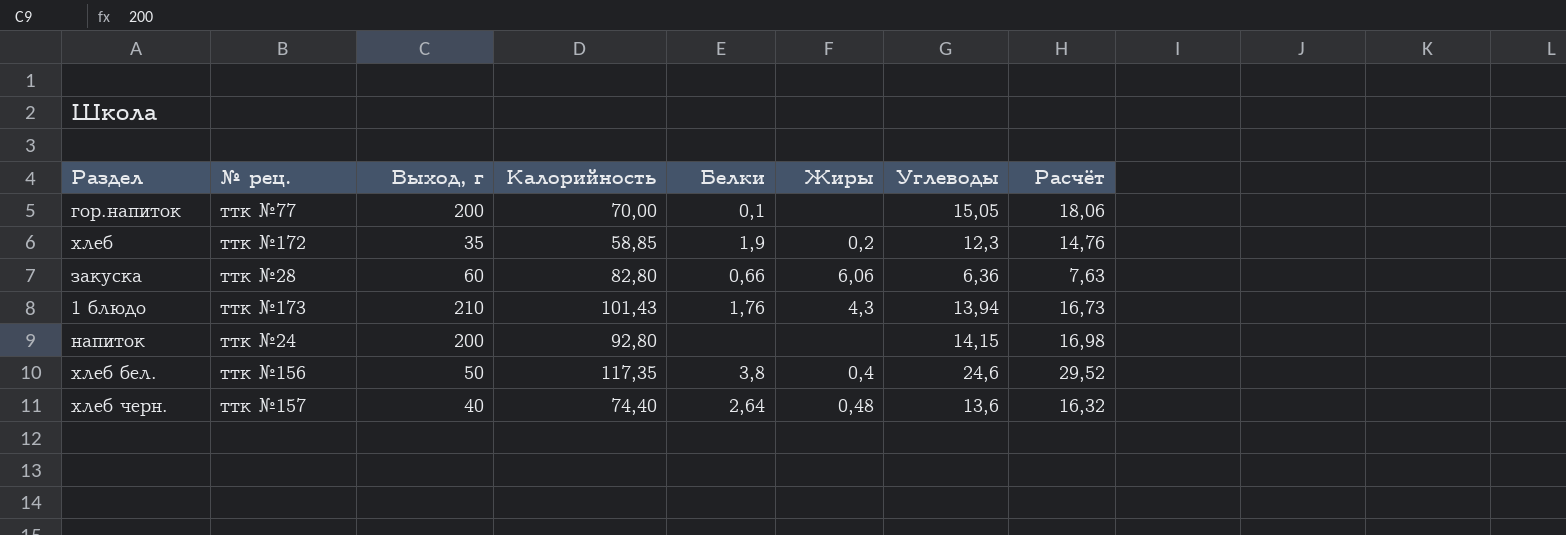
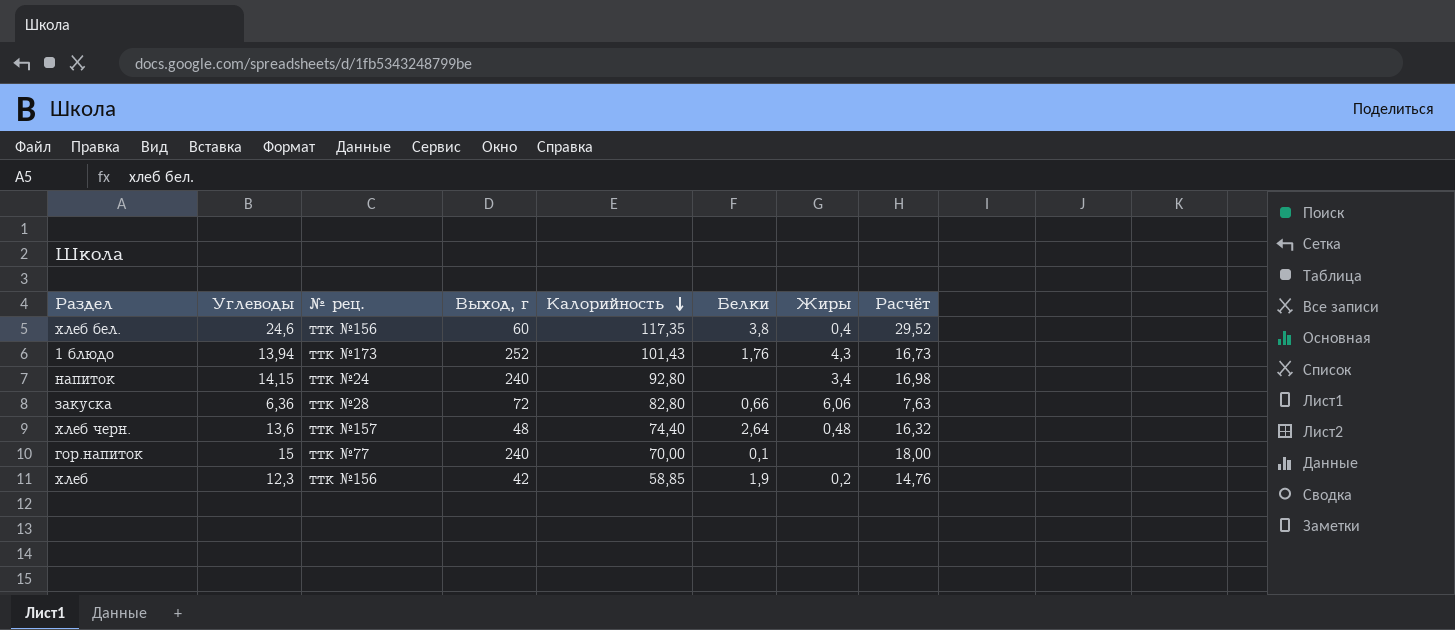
row order: none -> Калорийность descending
column Углеводы | position: 7 -> 2
хлеб бел. | Выход, г: 50 -> 60
1 блюдо | Выход, г: 210 -> 252
напиток | Выход, г: 200 -> 240
напиток | Жиры: none -> 3,4
закуска | Выход, г: 60 -> 72
хлеб черн. | Выход, г: 40 -> 48
гор.напиток | Углеводы: 15,05 -> 15
гор.напиток | Выход, г: 200 -> 240
гор.напиток | Расчёт: 18,06 -> 18,00
хлеб | № рец.: ттк №172 -> ттк №156
хлеб | Выход, г: 35 -> 42

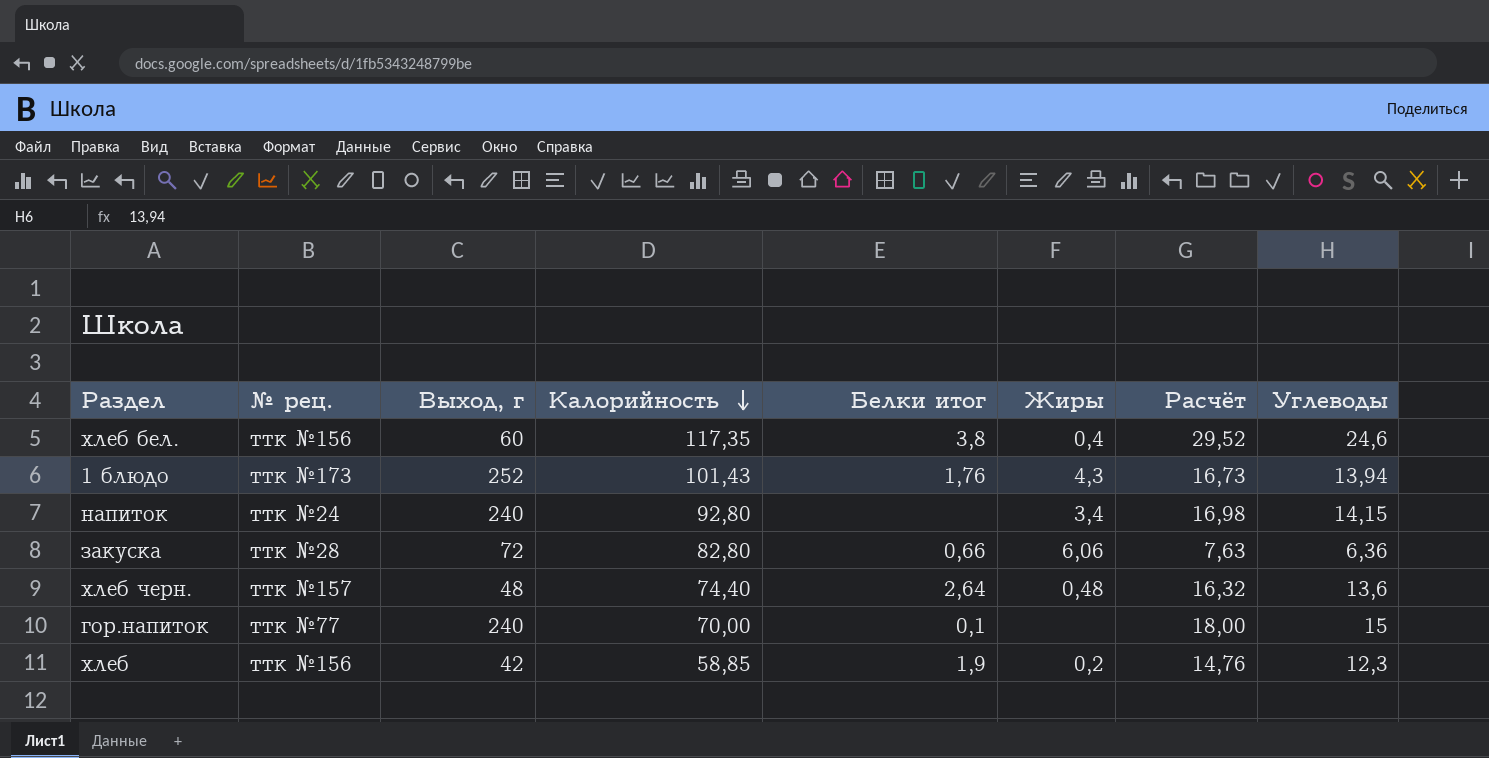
column name: Белки -> Белки итог
column Углеводы | position: 2 -> 8

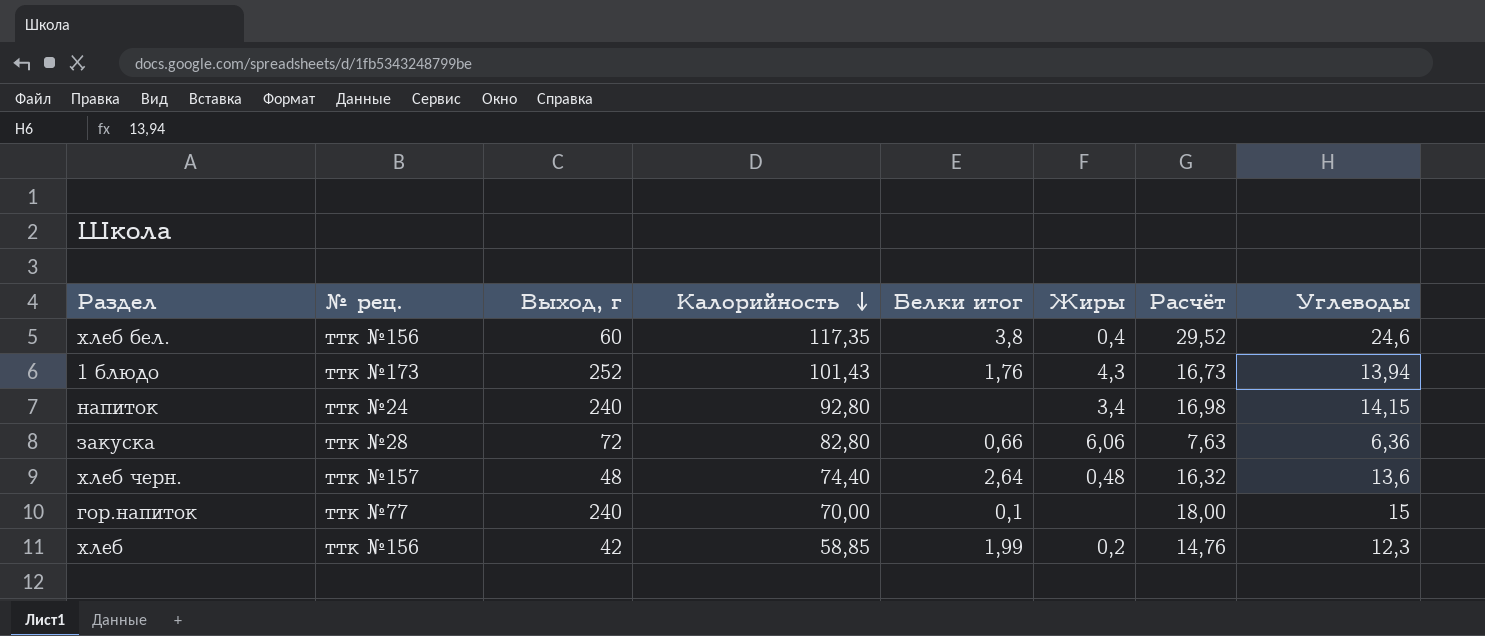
хлеб | Белки итог: 1,9 -> 1,99

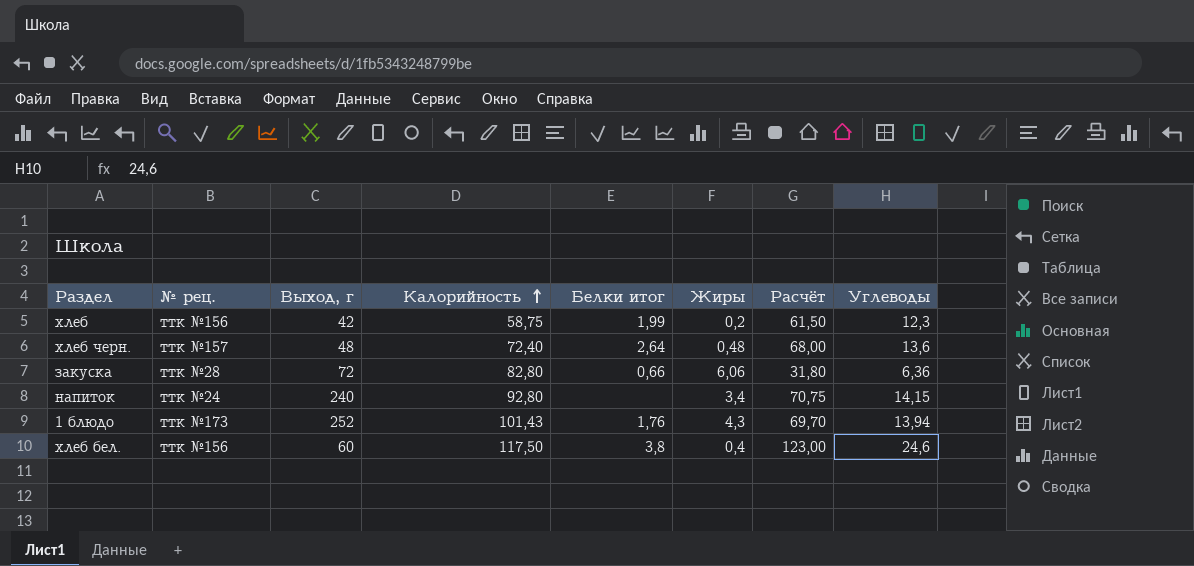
row order: Калорийность descending -> Калорийность ascending
column Расчёт | formula: [Углеводы] * 1,2 -> [Углеводы] * 5
row гор.напиток: ттк №77 | 240 | 70,00 | 0,1 | none | 18,00 | 15 -> none
хлеб | Калорийность: 58,85 -> 58,75
хлеб черн. | Калорийность: 74,40 -> 72,40
хлеб бел. | Калорийность: 117,35 -> 117,50

